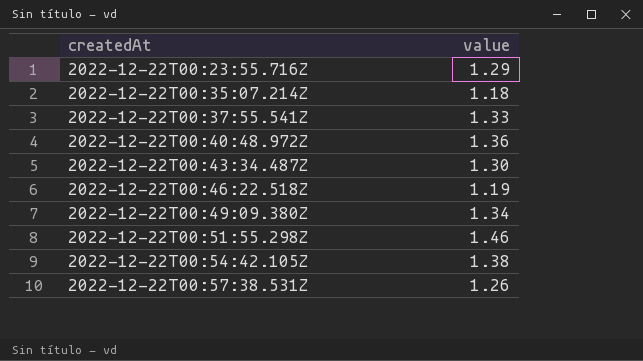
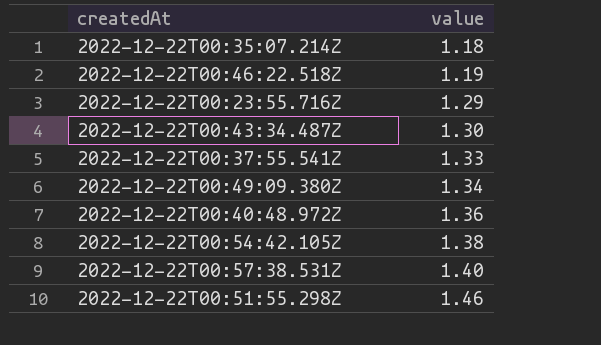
row order: createdAt ascending -> value ascending
2022-12-22T00:57:38.531Z | value: 1.26 -> 1.40

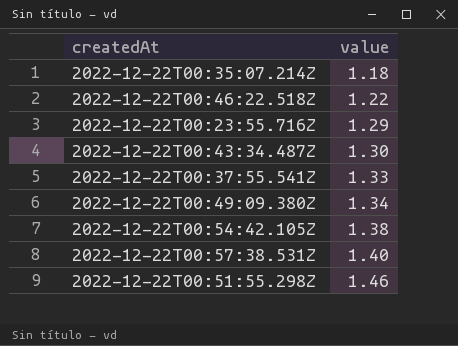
row 2022-12-22T00:40:48.972Z: 1.36 -> none
2022-12-22T00:46:22.518Z | value: 1.19 -> 1.22

